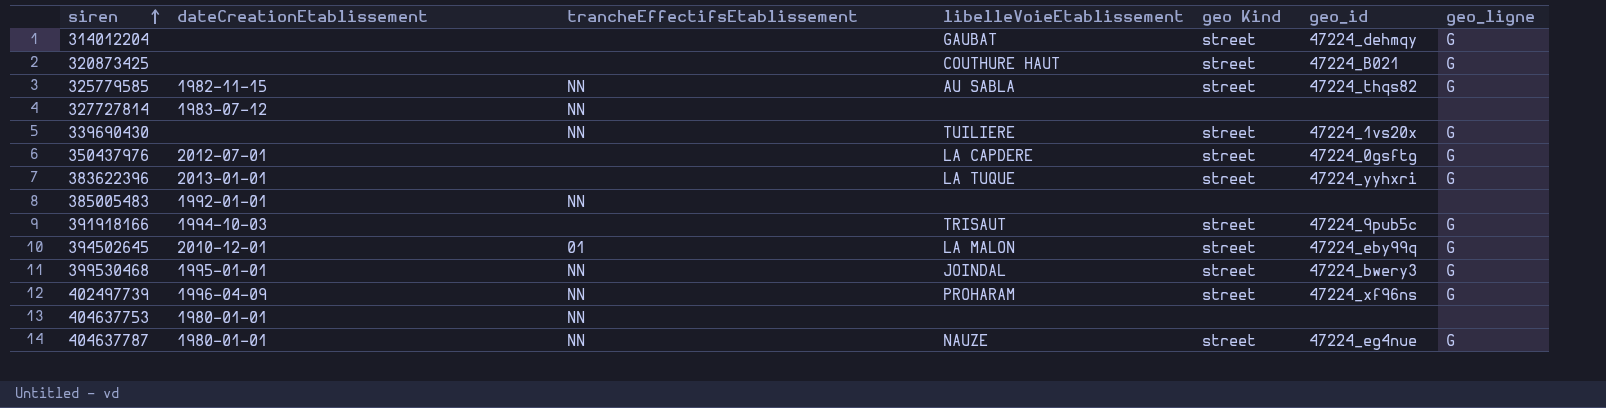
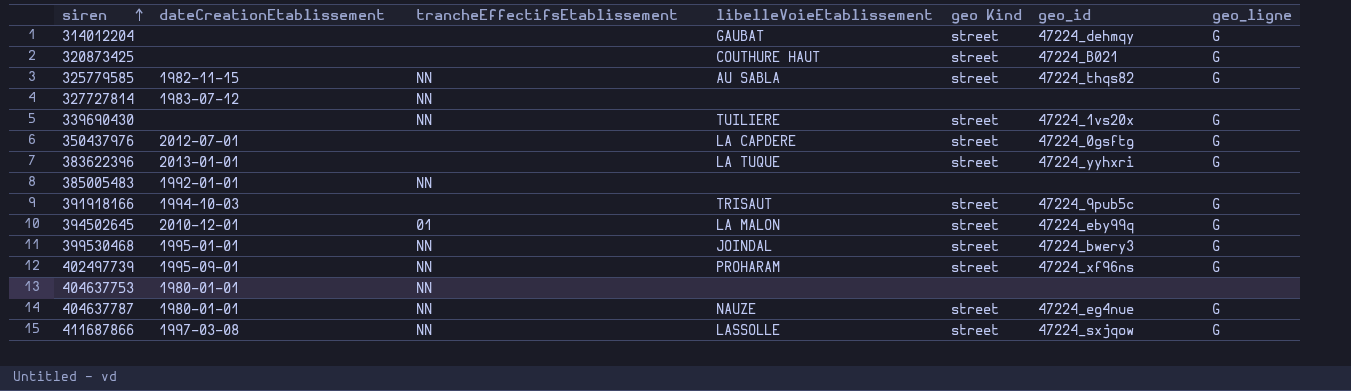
402497739 | dateCreationEtablissement: 1996-04-09 -> 1995-09-01
row 411687866: none -> 1997-03-08 | NN | LASSOLLE | street | 47224_sxjqow | G

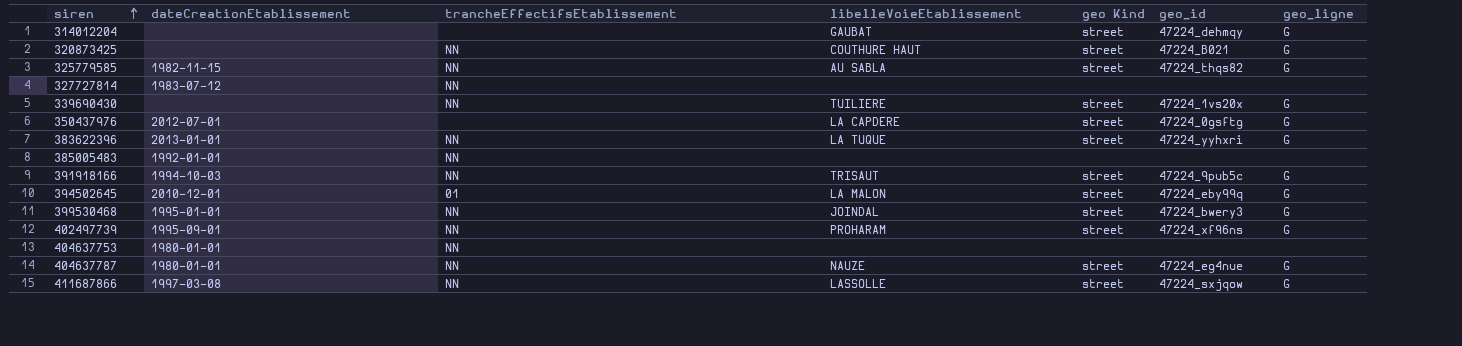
320873425 | trancheEffectifsEtablissement: none -> NN
383622396 | trancheEffectifsEtablissement: none -> NN
391918166 | trancheEffectifsEtablissement: none -> NN

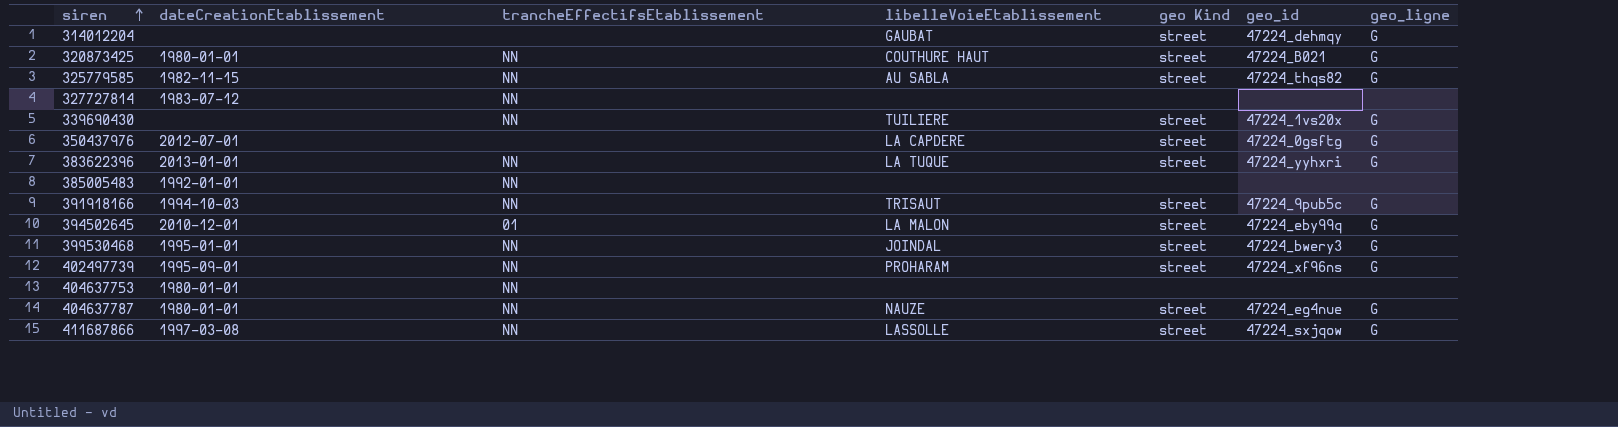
320873425 | dateCreationEtablissement: none -> 1980-01-01

